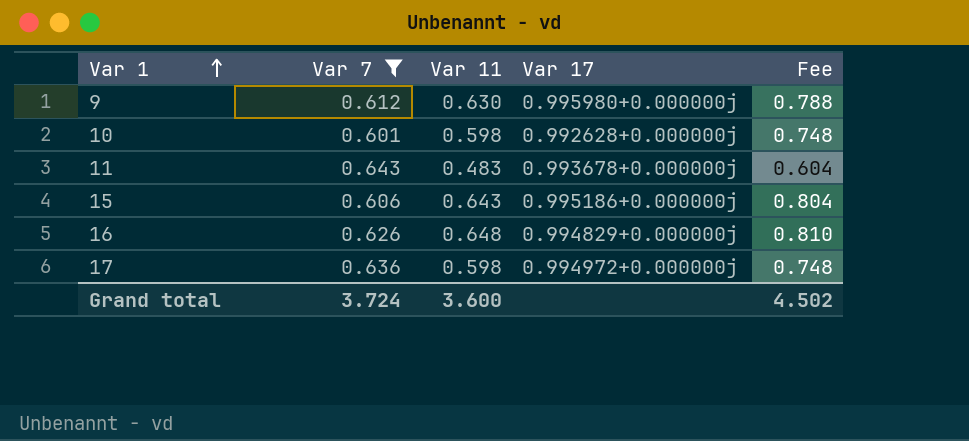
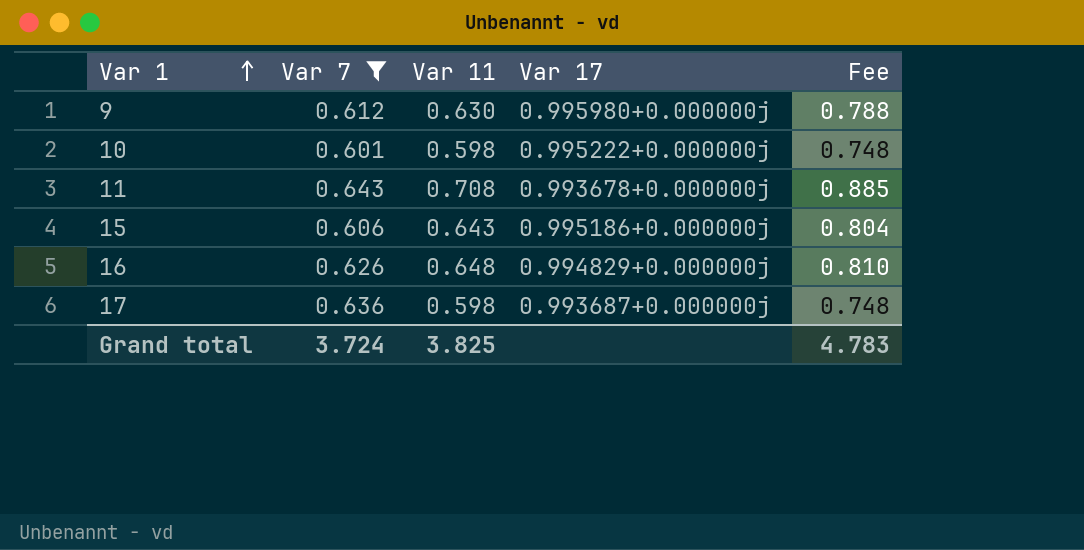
10 | Var 17: 0.992628+0.000000j -> 0.995222+0.000000j
11 | Var 11: 0.483 -> 0.708
11 | Fee: 0.604 -> 0.885
17 | Var 17: 0.994972+0.000000j -> 0.993687+0.000000j
Grand total | Var 11: 3.600 -> 3.825
Grand total | Fee: 4.502 -> 4.783

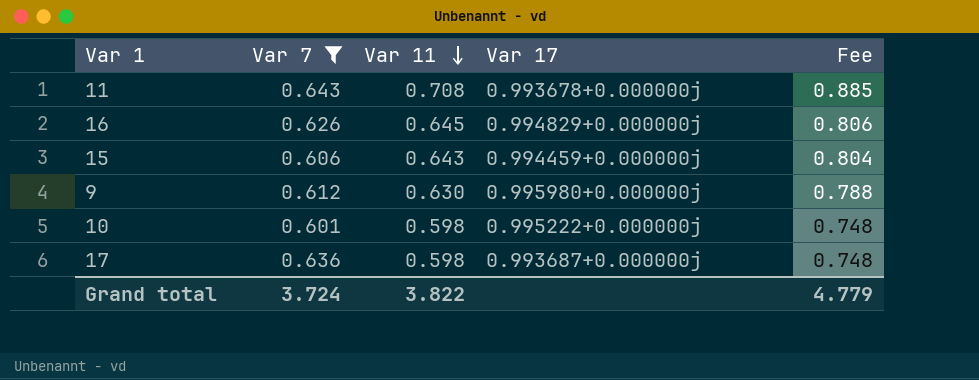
row order: Var 1 ascending -> Var 11 descending
16 | Var 11: 0.648 -> 0.645
16 | Fee: 0.810 -> 0.806
15 | Var 17: 0.995186+0.000000j -> 0.994459+0.000000j
Grand total | Var 11: 3.825 -> 3.822
Grand total | Fee: 4.783 -> 4.779

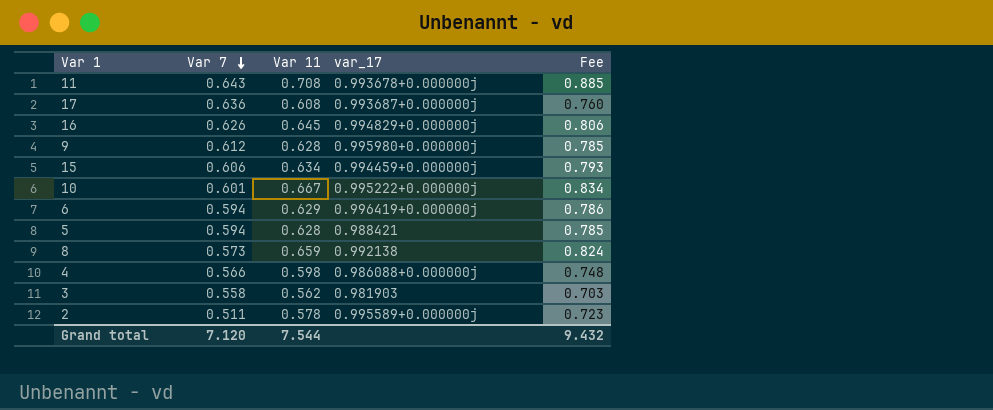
filter: Var 7 >= 0.601 -> none
row order: Var 11 descending -> Var 7 descending
column name: Var 17 -> var_17
17 | Var 11: 0.598 -> 0.608
17 | Fee: 0.748 -> 0.760
9 | Var 11: 0.630 -> 0.628
9 | Fee: 0.788 -> 0.785
15 | Var 11: 0.643 -> 0.634
15 | Fee: 0.804 -> 0.793
10 | Var 11: 0.598 -> 0.667
10 | Fee: 0.748 -> 0.834
Grand total | Var 7: 3.724 -> 7.120
Grand total | Var 11: 3.822 -> 7.544
Grand total | Fee: 4.779 -> 9.432

